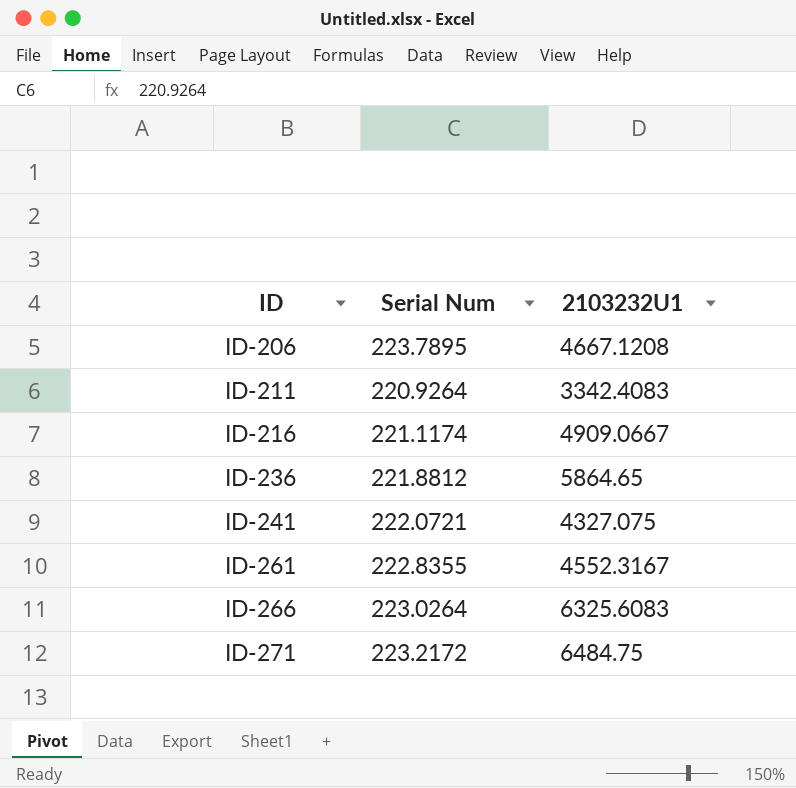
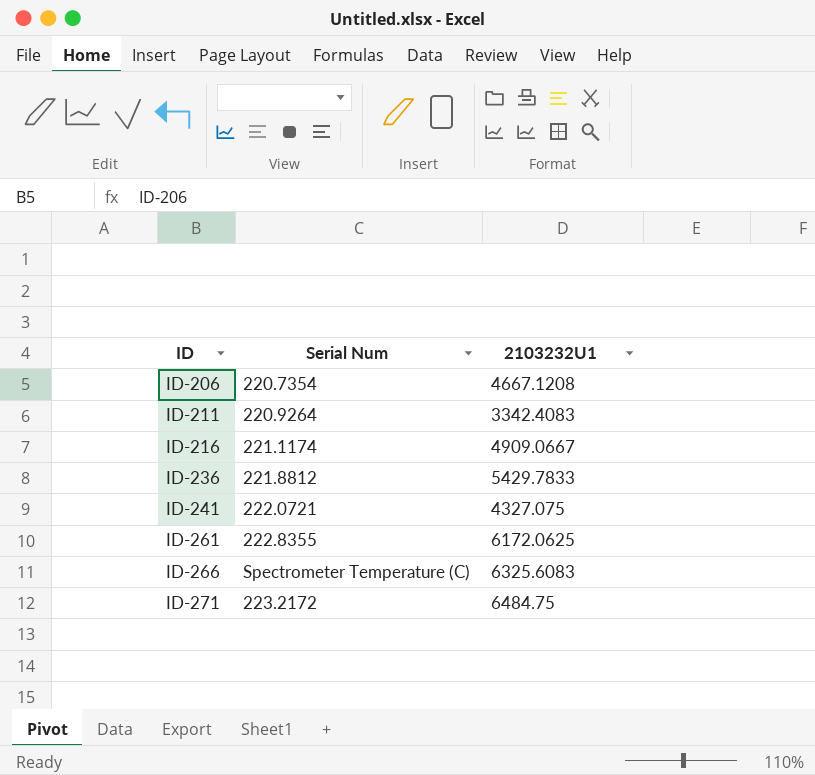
ID-206 | Serial Num: 223.7895 -> 220.7354
ID-236 | 2103232U1: 5864.65 -> 5429.7833
ID-261 | 2103232U1: 4552.3167 -> 6172.0625
ID-266 | Serial Num: 223.0264 -> Spectrometer Temperature (C)

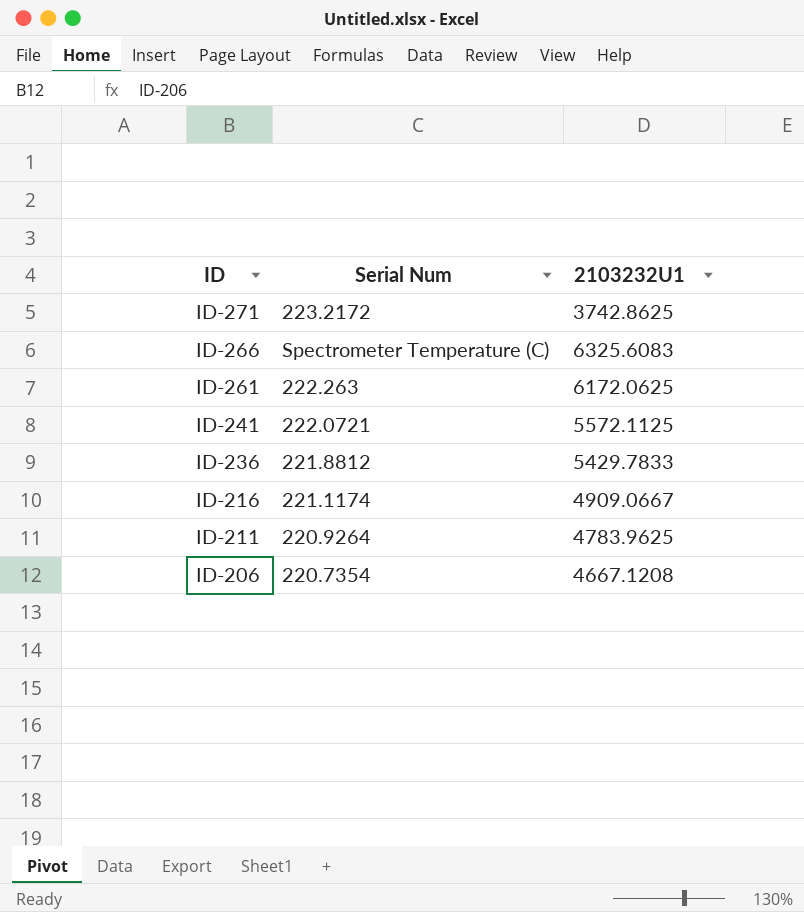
row order: ID ascending -> ID descending
ID-271 | 2103232U1: 6484.75 -> 3742.8625
ID-261 | Serial Num: 222.8355 -> 222.263
ID-241 | 2103232U1: 4327.075 -> 5572.1125
ID-211 | 2103232U1: 3342.4083 -> 4783.9625

